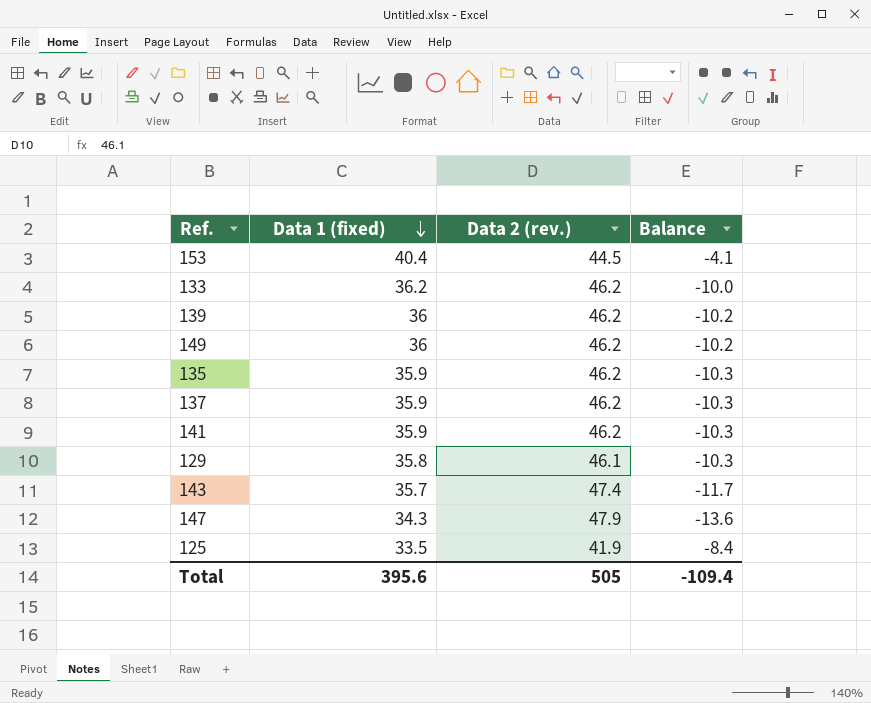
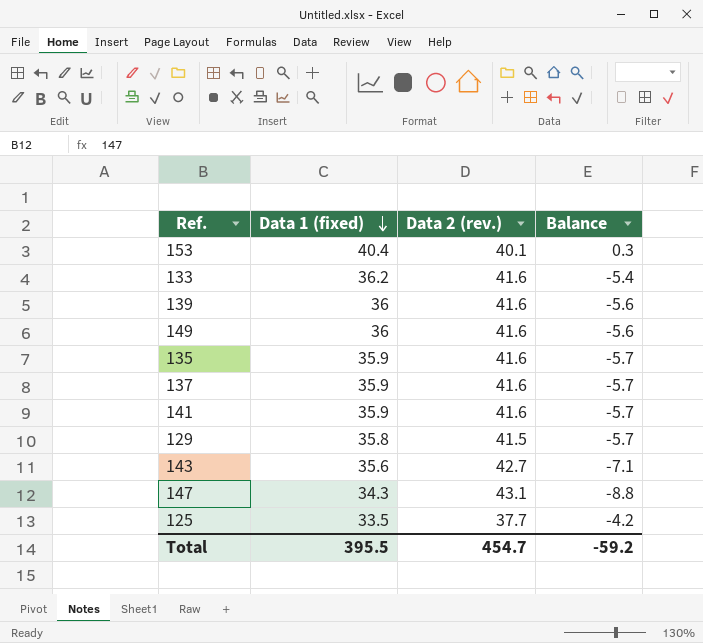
153 | Data 2 (rev.): 44.5 -> 40.1
153 | Balance: -4.1 -> 0.3
133 | Data 2 (rev.): 46.2 -> 41.6
133 | Balance: -10.0 -> -5.4
139 | Data 2 (rev.): 46.2 -> 41.6
139 | Balance: -10.2 -> -5.6
149 | Data 2 (rev.): 46.2 -> 41.6
149 | Balance: -10.2 -> -5.6
135 | Data 2 (rev.): 46.2 -> 41.6
135 | Balance: -10.3 -> -5.7
137 | Data 2 (rev.): 46.2 -> 41.6
137 | Balance: -10.3 -> -5.7
141 | Data 2 (rev.): 46.2 -> 41.6
141 | Balance: -10.3 -> -5.7
129 | Data 2 (rev.): 46.1 -> 41.5
129 | Balance: -10.3 -> -5.7
143 | Data 1 (fixed): 35.7 -> 35.6
143 | Data 2 (rev.): 47.4 -> 42.7
143 | Balance: -11.7 -> -7.1
147 | Data 2 (rev.): 47.9 -> 43.1
147 | Balance: -13.6 -> -8.8
125 | Data 2 (rev.): 41.9 -> 37.7
125 | Balance: -8.4 -> -4.2
Total | Data 1 (fixed): 395.6 -> 395.5
Total | Data 2 (rev.): 505 -> 454.7
Total | Balance: -109.4 -> -59.2

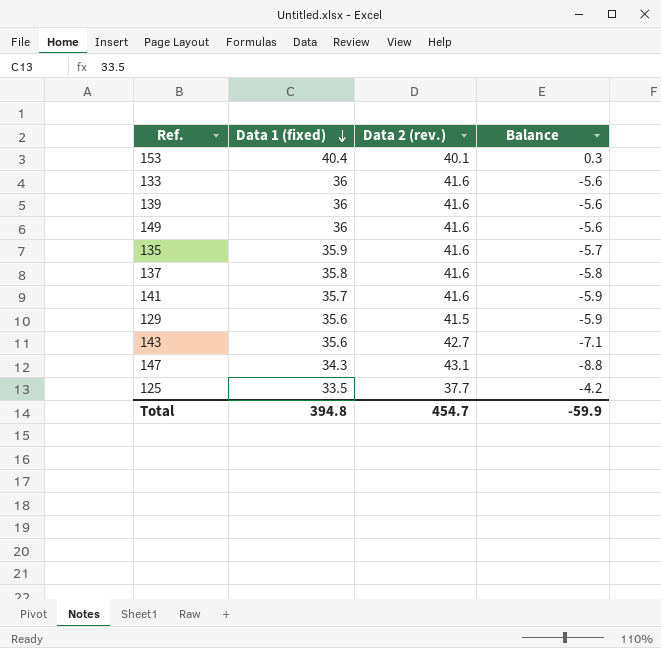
133 | Data 1 (fixed): 36.2 -> 36
133 | Balance: -5.4 -> -5.6
137 | Data 1 (fixed): 35.9 -> 35.8
137 | Balance: -5.7 -> -5.8
141 | Data 1 (fixed): 35.9 -> 35.7
141 | Balance: -5.7 -> -5.9
129 | Data 1 (fixed): 35.8 -> 35.6
129 | Balance: -5.7 -> -5.9
Total | Data 1 (fixed): 395.5 -> 394.8
Total | Balance: -59.2 -> -59.9

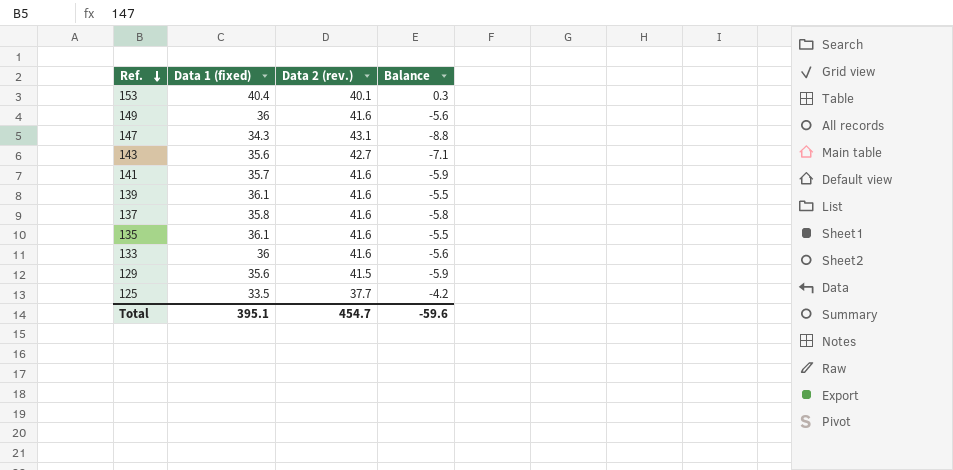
row order: Data 1 (fixed) descending -> Ref. descending
139 | Data 1 (fixed): 36 -> 36.1
139 | Balance: -5.6 -> -5.5
135 | Data 1 (fixed): 35.9 -> 36.1
135 | Balance: -5.7 -> -5.5
Total | Data 1 (fixed): 394.8 -> 395.1
Total | Balance: -59.9 -> -59.6

